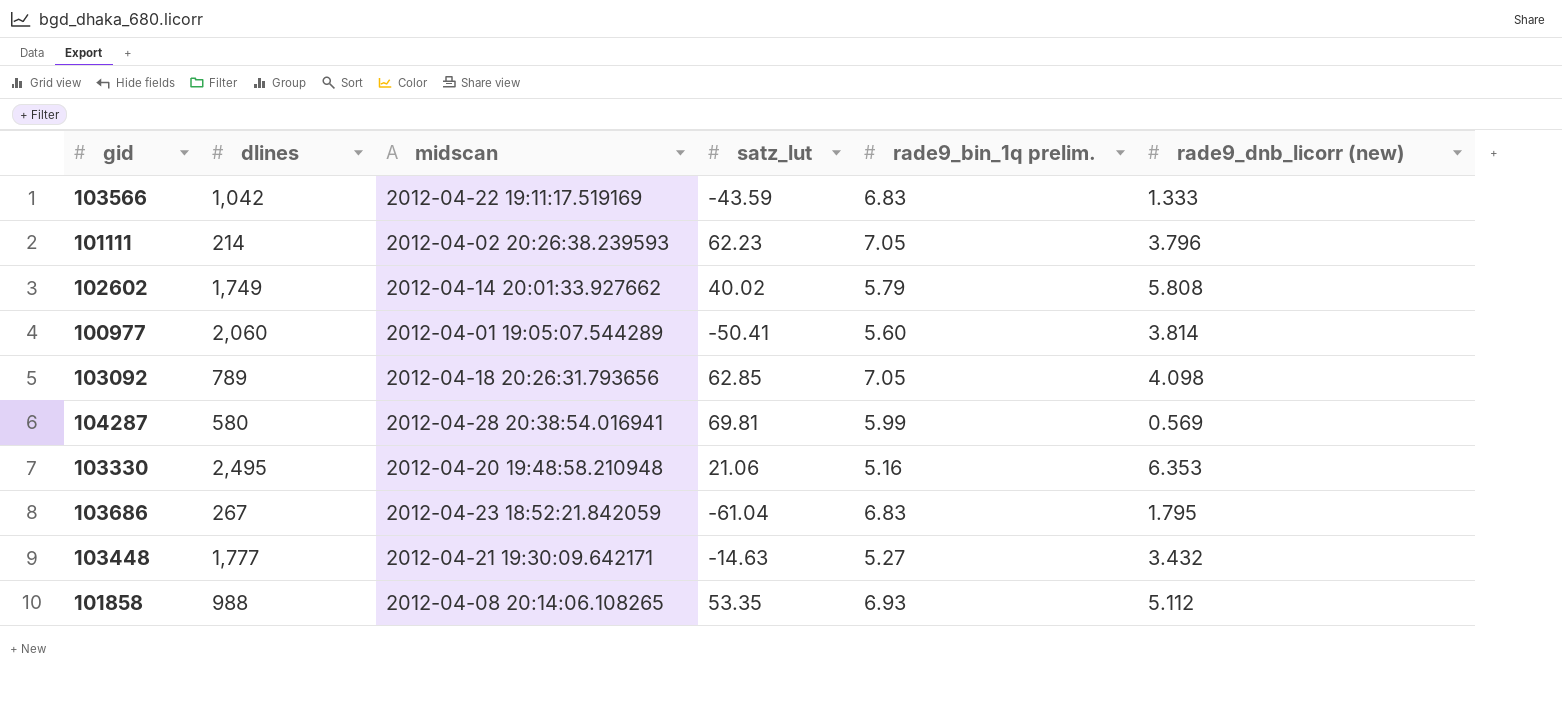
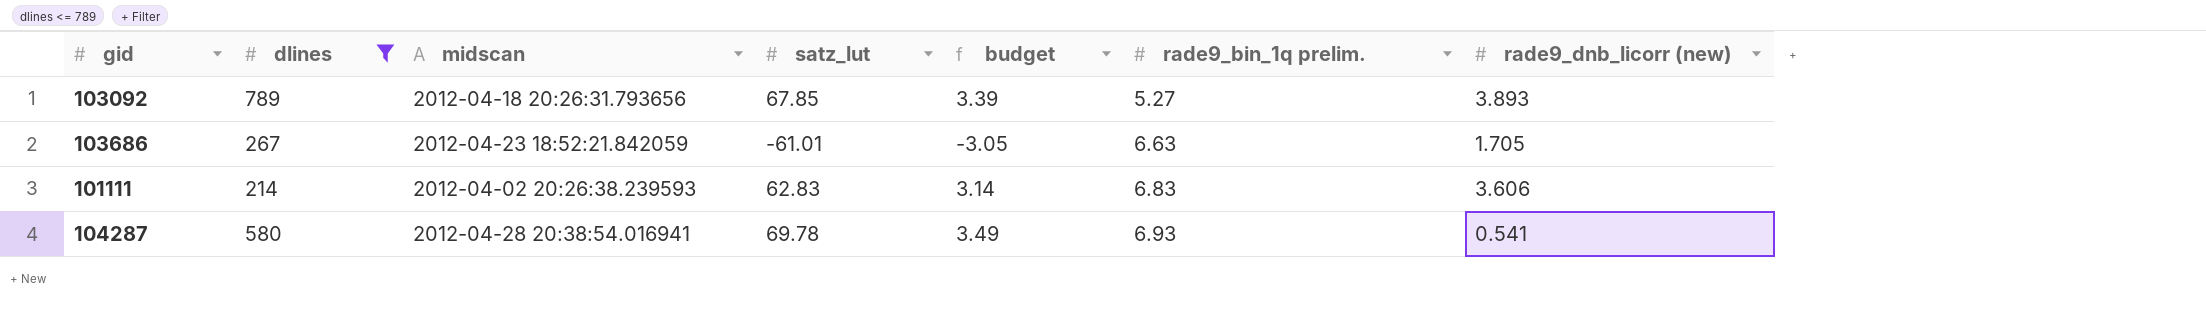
filter: none -> dlines <= 789
row order: none -> rade9_bin_1q prelim. ascending
column budget | formula: none -> [satz_lut] * 0.05
103092 | satz_lut: 62.85 -> 67.85
103092 | rade9_bin_1q prelim.: 7.05 -> 5.27
103092 | rade9_dnb_licorr (new): 4.098 -> 3.893
103686 | satz_lut: -61.04 -> -61.01
103686 | rade9_bin_1q prelim.: 6.83 -> 6.63
103686 | rade9_dnb_licorr (new): 1.795 -> 1.705
101111 | satz_lut: 62.23 -> 62.83
101111 | rade9_bin_1q prelim.: 7.05 -> 6.83
101111 | rade9_dnb_licorr (new): 3.796 -> 3.606
104287 | satz_lut: 69.81 -> 69.78
104287 | rade9_bin_1q prelim.: 5.99 -> 6.93
104287 | rade9_dnb_licorr (new): 0.569 -> 0.541

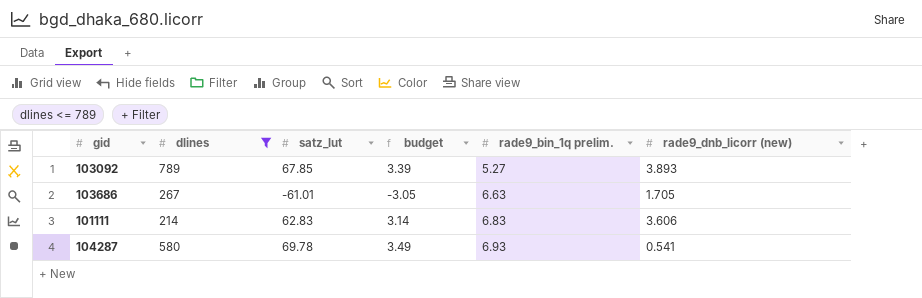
column midscan | position: 3 -> none

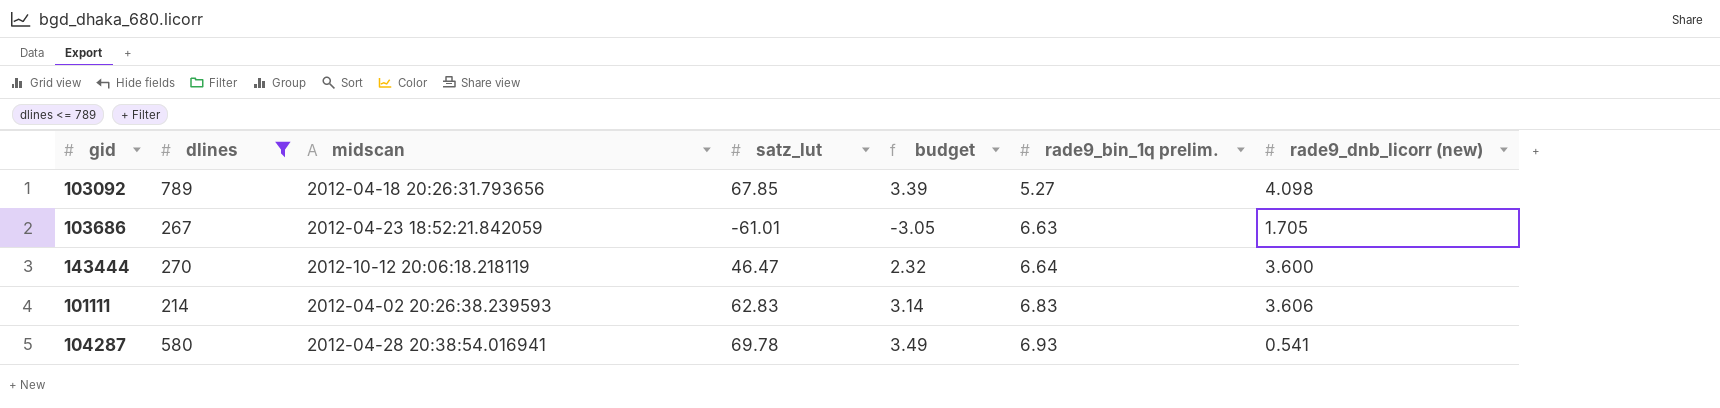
column midscan | position: none -> 3
103092 | rade9_dnb_licorr (new): 3.893 -> 4.098
row 143444: none -> 270 | 2012-10-12 20:06:18.218119 | 46.47 | 2.32 | 6.64 | 3.600

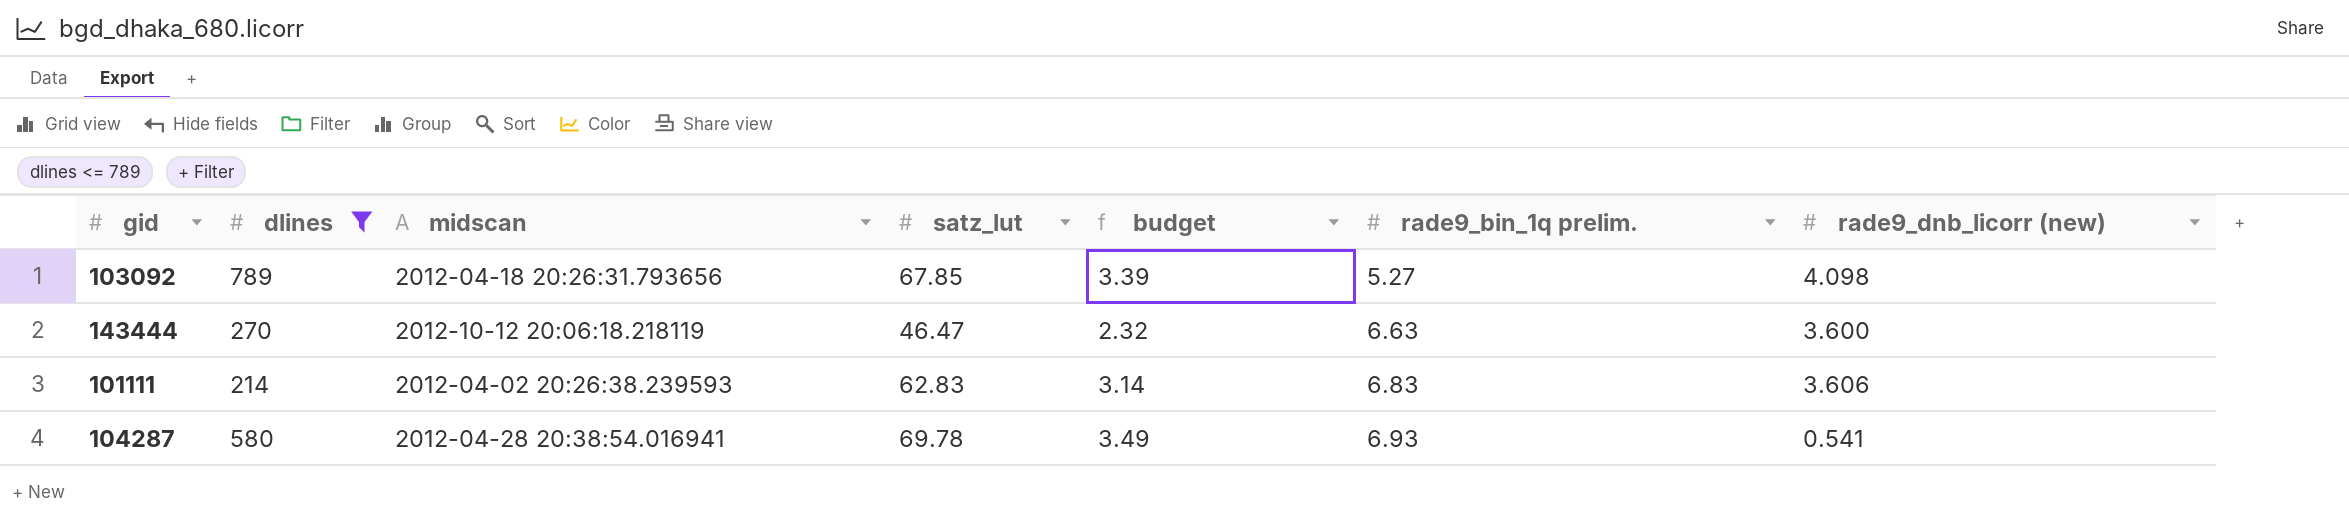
row 103686: 267 | 2012-04-23 18:52:21.842059 | -61.01 | -3.05 | 6.63 | 1.705 -> none
143444 | rade9_bin_1q prelim.: 6.64 -> 6.63

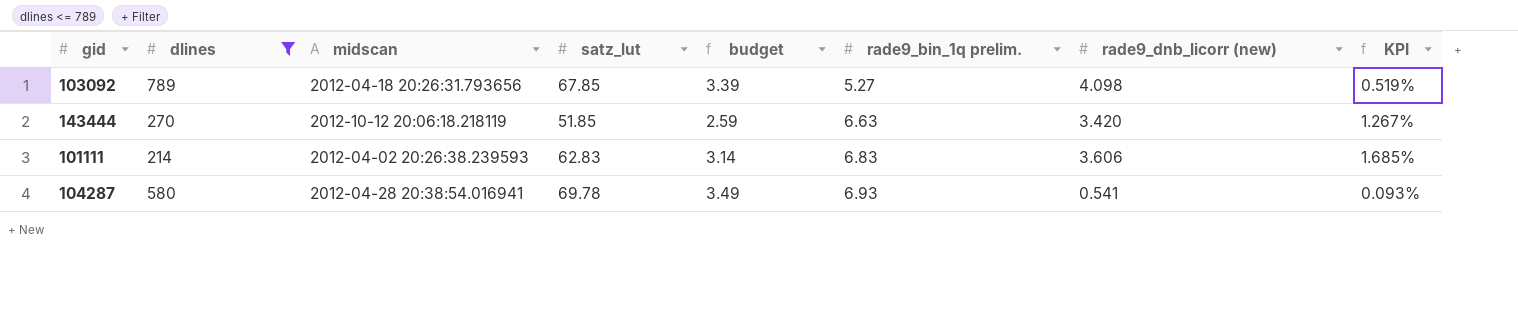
column KPI | formula: none -> [rade9_dnb_licorr (new)] / [dlines]
143444 | satz_lut: 46.47 -> 51.85
143444 | budget: 2.32 -> 2.59
143444 | rade9_dnb_licorr (new): 3.600 -> 3.420

